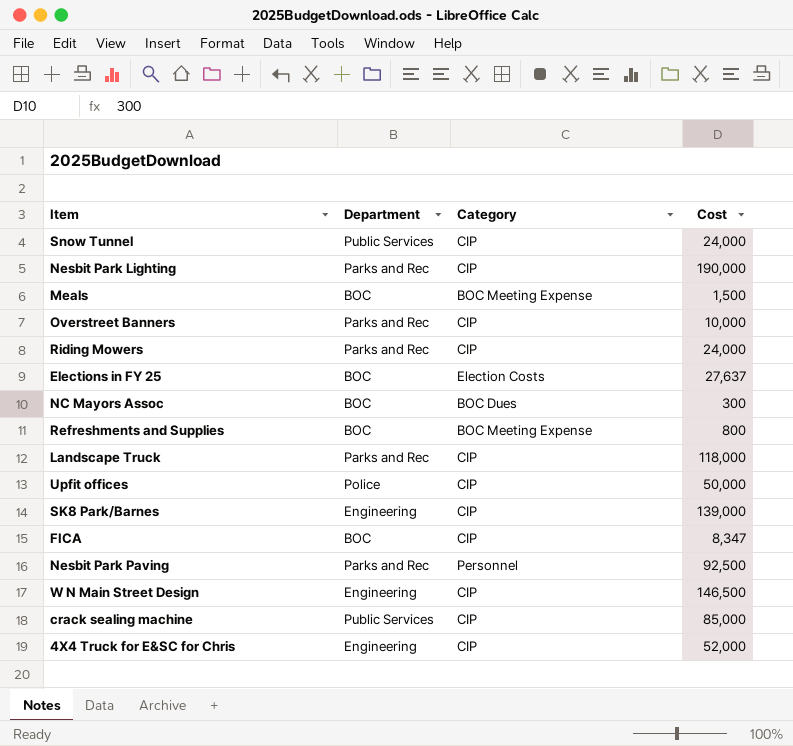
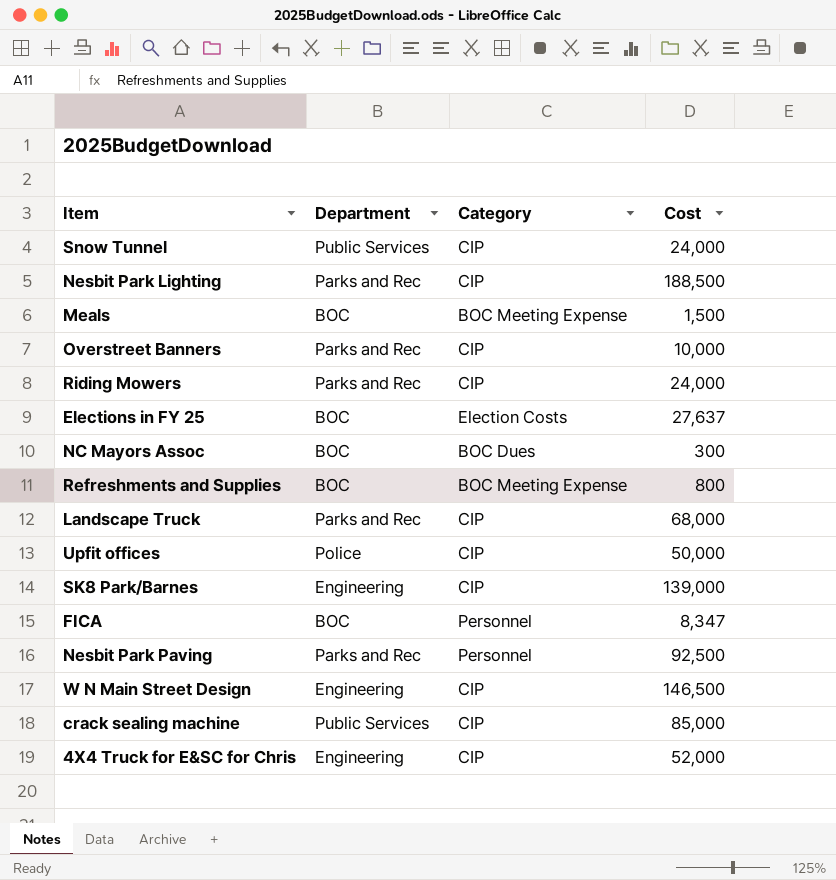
Nesbit Park Lighting | Cost: 190,000 -> 188,500
Landscape Truck | Cost: 118,000 -> 68,000
FICA | Category: CIP -> Personnel

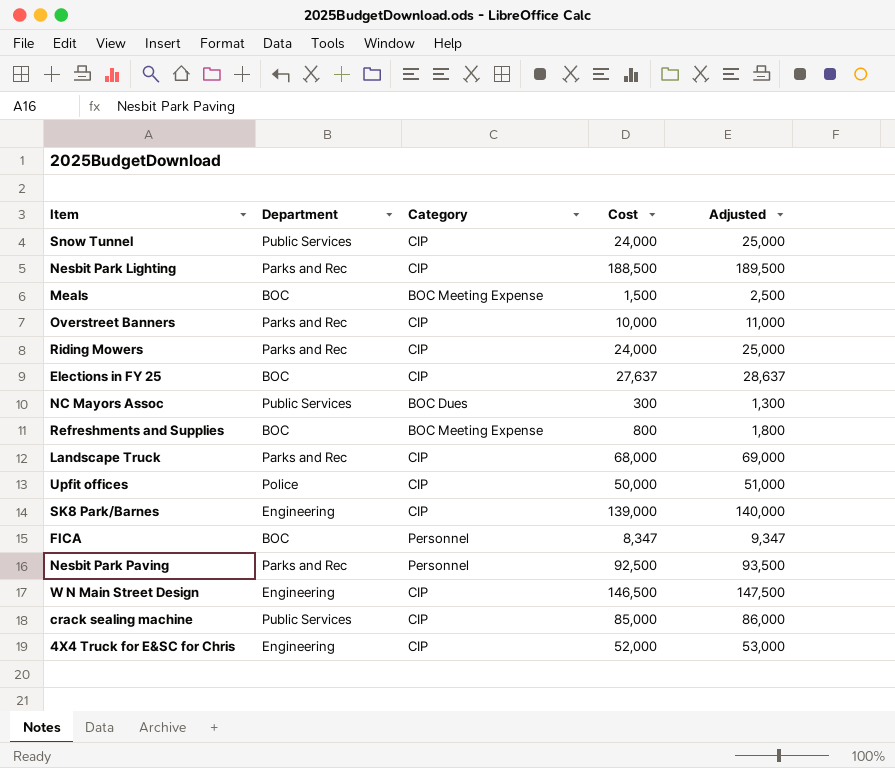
column Adjusted | formula: none -> [Cost] + 1000
Elections in FY 25 | Category: Election Costs -> CIP
NC Mayors Assoc | Department: BOC -> Public Services

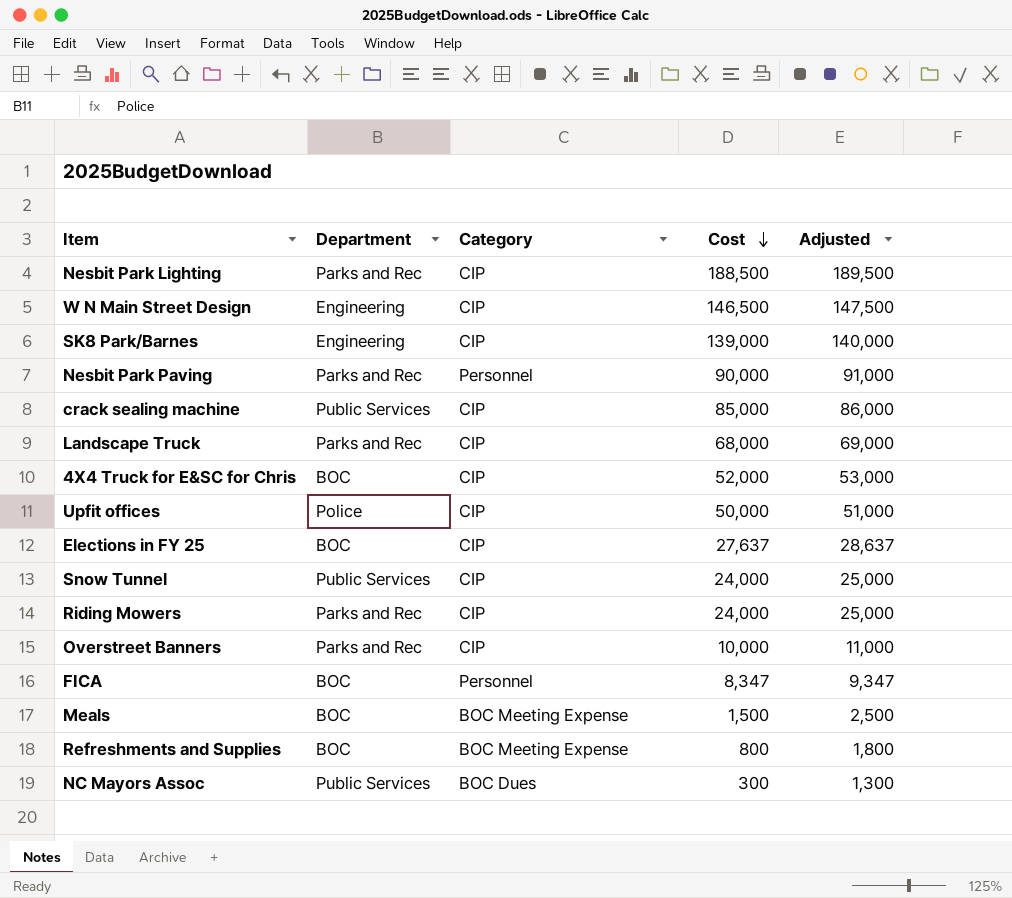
row order: none -> Cost descending
Nesbit Park Paving | Cost: 92,500 -> 90,000
Nesbit Park Paving | Adjusted: 93,500 -> 91,000
4X4 Truck for E&SC for Chris | Department: Engineering -> BOC

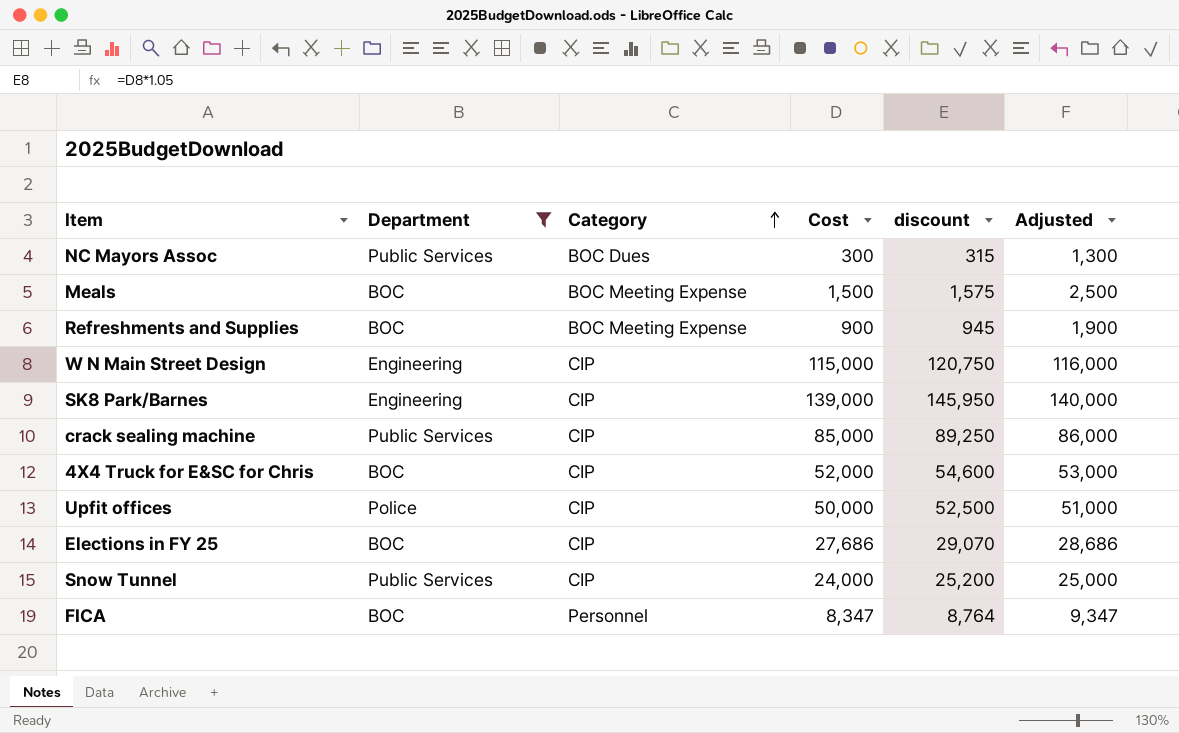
filter: none -> Department != Parks and Rec
row order: Cost descending -> Category ascending
column discount | formula: none -> [Cost] * 1.05
Refreshments and Supplies | Cost: 800 -> 900
Refreshments and Supplies | Adjusted: 1,800 -> 1,900
W N Main Street Design | Cost: 146,500 -> 115,000
W N Main Street Design | Adjusted: 147,500 -> 116,000
Elections in FY 25 | Cost: 27,637 -> 27,686
Elections in FY 25 | Adjusted: 28,637 -> 28,686

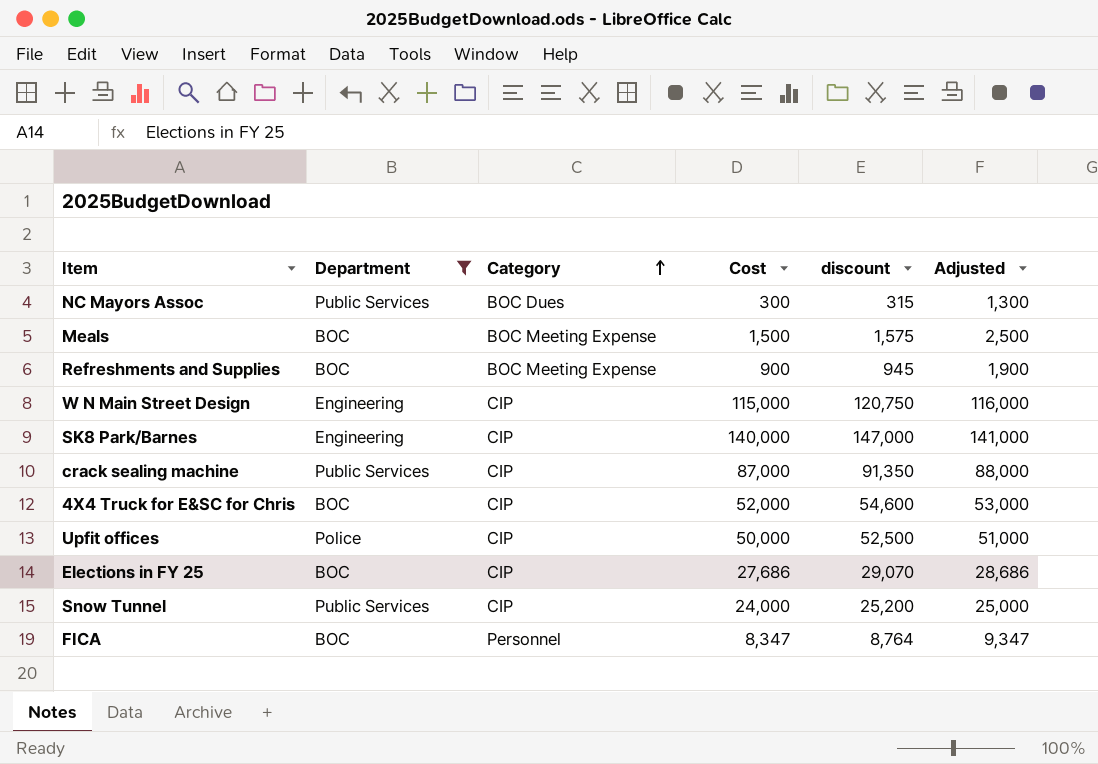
SK8 Park/Barnes | Cost: 139,000 -> 140,000
SK8 Park/Barnes | discount: 145,950 -> 147,000
SK8 Park/Barnes | Adjusted: 140,000 -> 141,000
crack sealing machine | Cost: 85,000 -> 87,000
crack sealing machine | discount: 89,250 -> 91,350
crack sealing machine | Adjusted: 86,000 -> 88,000

